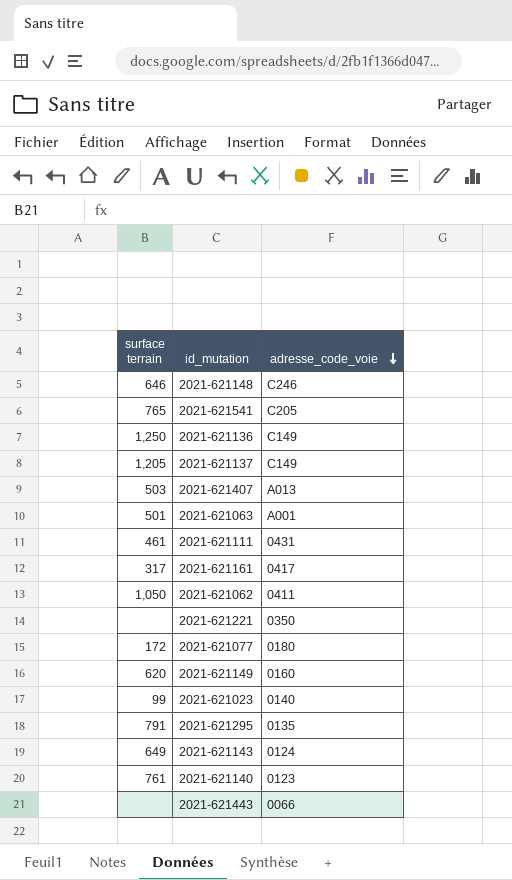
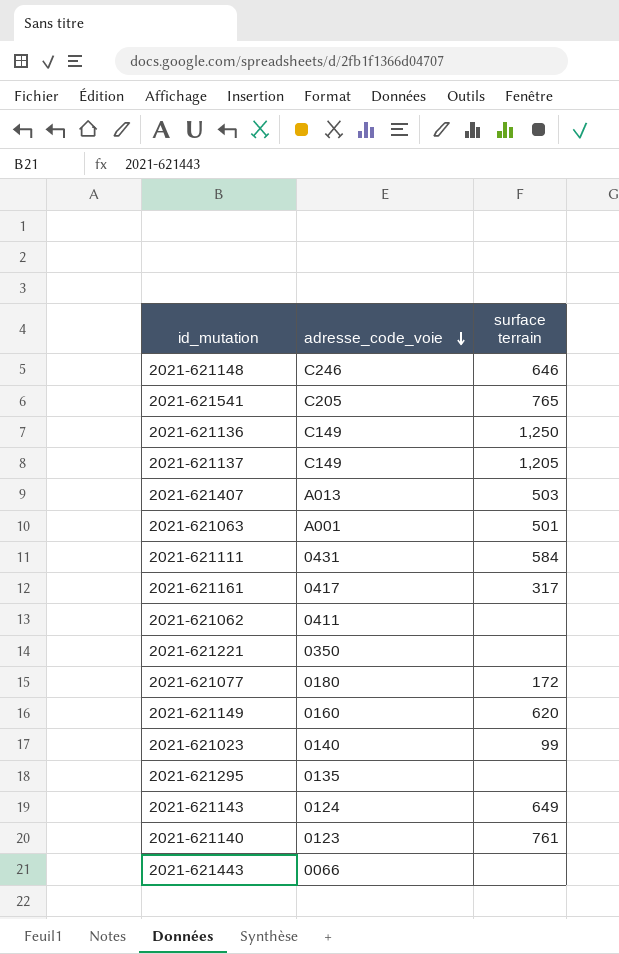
column surface terrain | position: 1 -> 3
2021-621111 | surface terrain: 461 -> 584
2021-621062 | surface terrain: 1,050 -> none
2021-621295 | surface terrain: 791 -> none

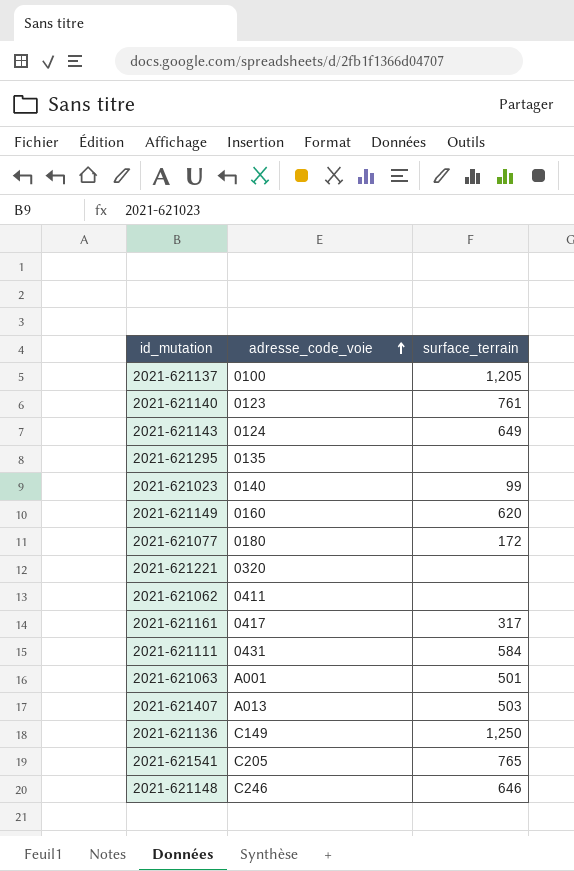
row order: adresse_code_voie descending -> adresse_code_voie ascending
column name: surface terrain -> surface_terrain
row 2021-621443: 0066 | none -> none
2021-621137 | adresse_code_voie: C149 -> 0100
2021-621221 | adresse_code_voie: 0350 -> 0320

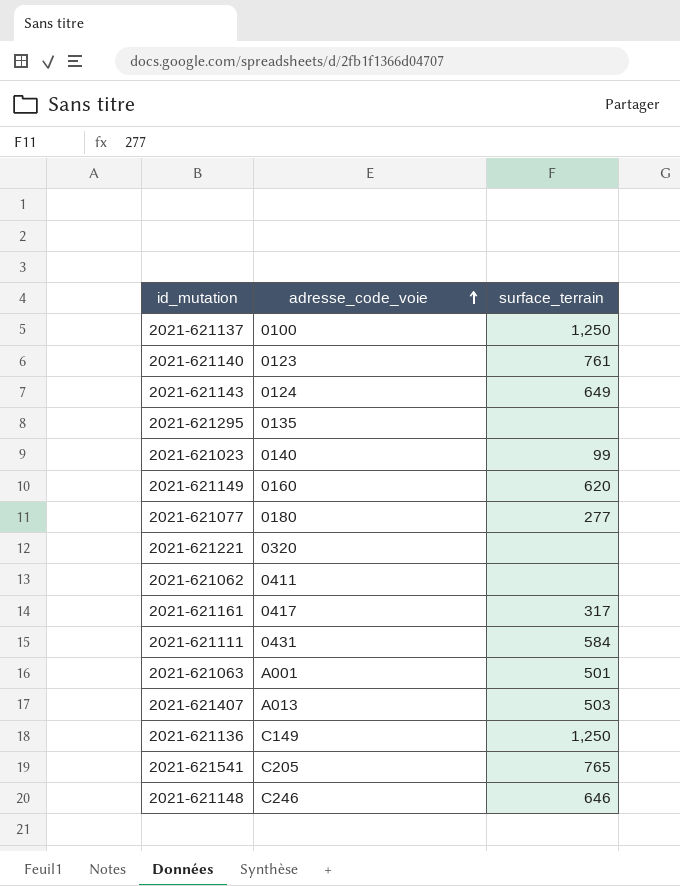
2021-621137 | surface_terrain: 1,205 -> 1,250
2021-621077 | surface_terrain: 172 -> 277

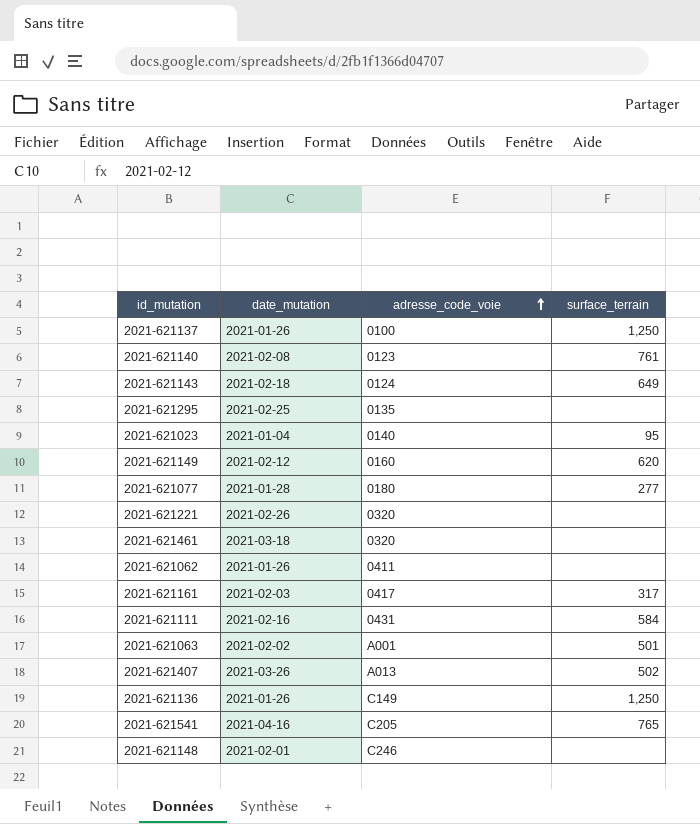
column date_mutation | position: none -> 2
2021-621023 | surface_terrain: 99 -> 95
row 2021-621461: none -> 2021-03-18 | 0320 | none
2021-621407 | surface_terrain: 503 -> 502
2021-621148 | surface_terrain: 646 -> none

